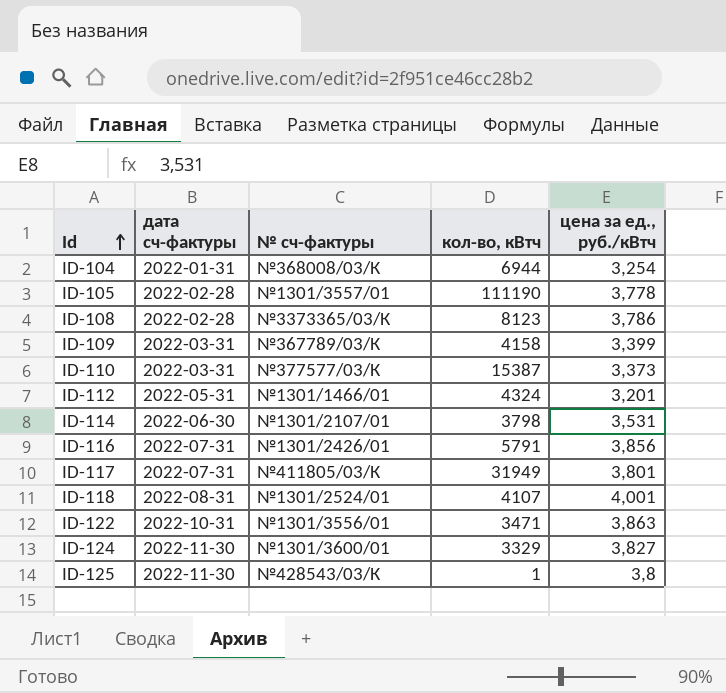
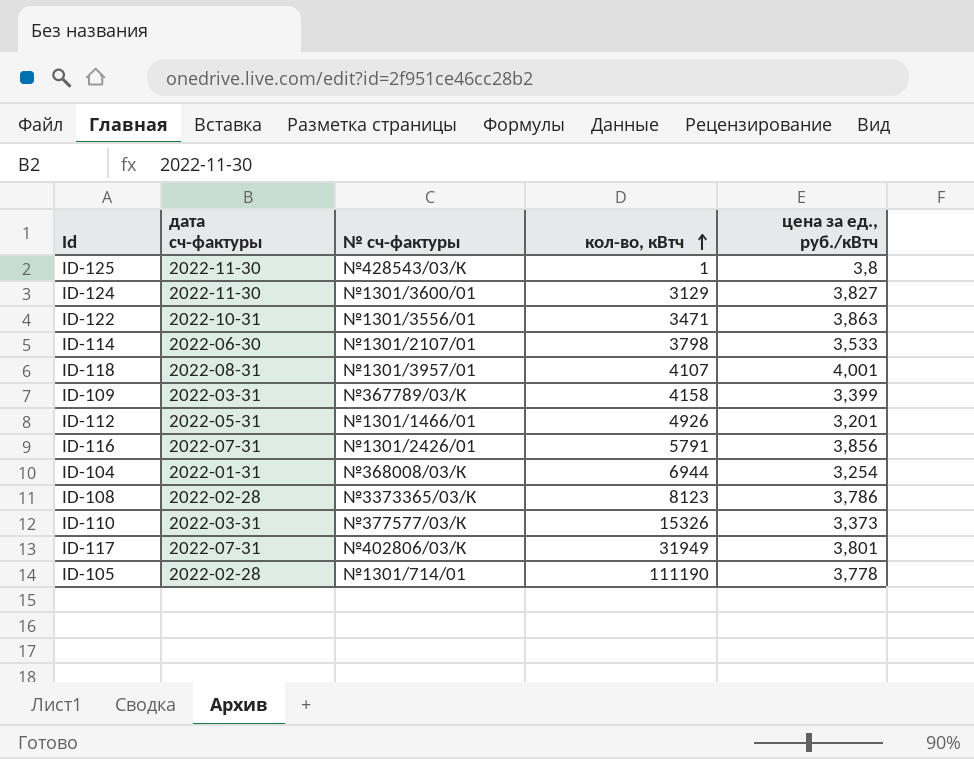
row order: Id ascending -> кол-во, кВтч ascending
ID-124 | кол-во, кВтч: 3329 -> 3129
ID-114 | цена за ед., руб./кВтч: 3,531 -> 3,533
ID-118 | № сч-фактуры: №1301/2524/01 -> №1301/3957/01
ID-112 | кол-во, кВтч: 4324 -> 4926
ID-110 | кол-во, кВтч: 15387 -> 15326
ID-117 | № сч-фактуры: №411805/03/К -> №402806/03/К
ID-105 | № сч-фактуры: №1301/3557/01 -> №1301/714/01

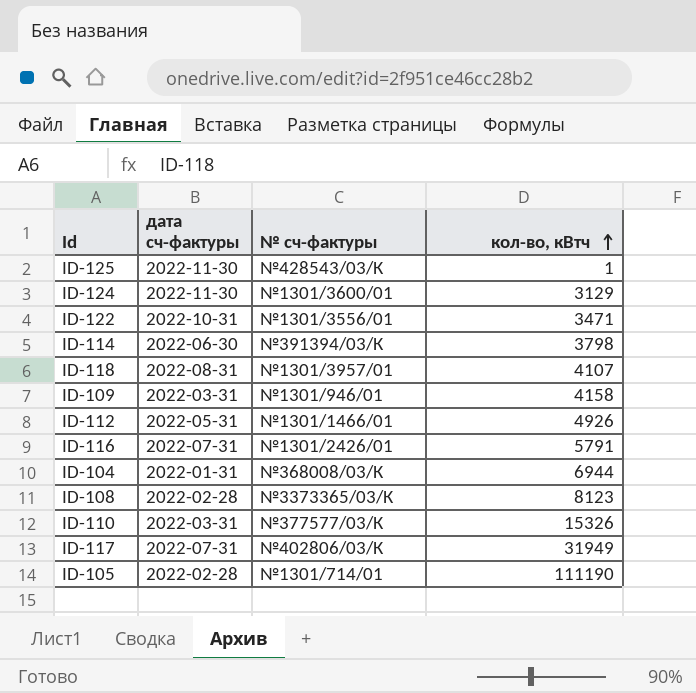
column цена за ед., руб./кВтч | position: 5 -> none
ID-114 | № сч-фактуры: №1301/2107/01 -> №391394/03/К
ID-109 | № сч-фактуры: №367789/03/К -> №1301/946/01

